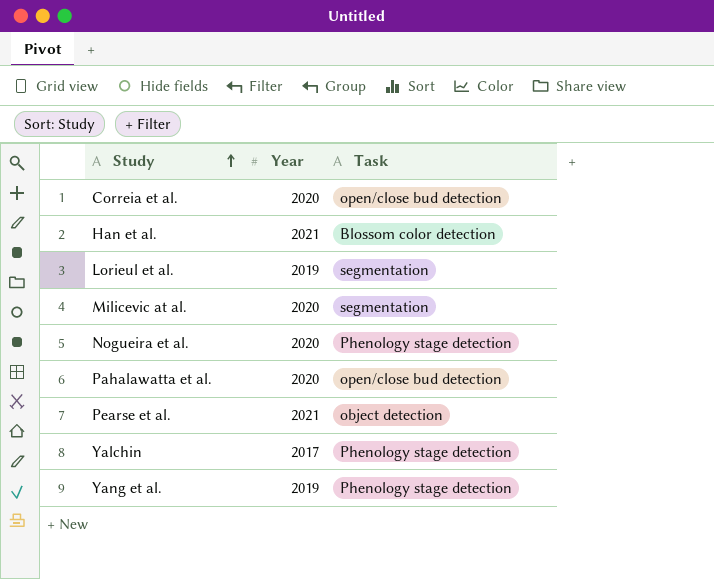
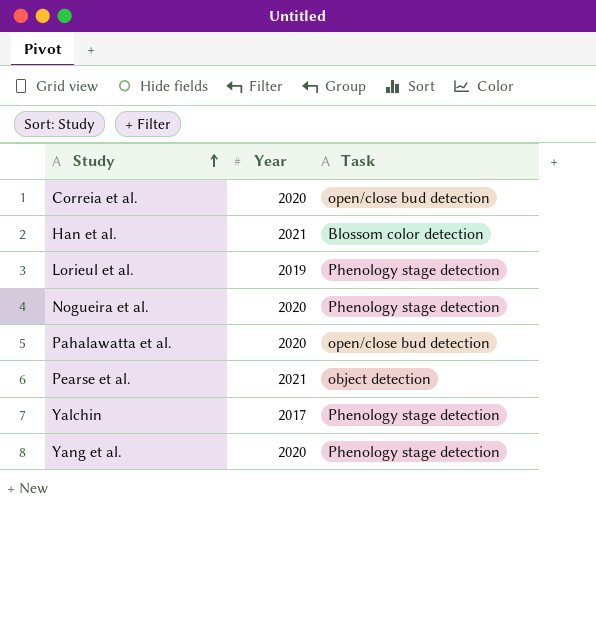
row Milicevic at al.: 2020 | segmentation -> none
Lorieul et al. | Task: segmentation -> Phenology stage detection
Yang et al. | Year: 2019 -> 2020

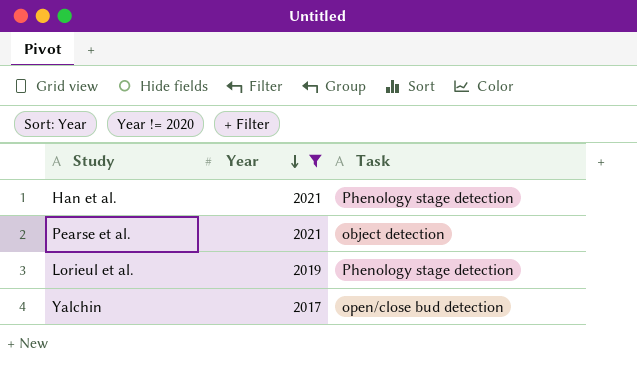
filter: none -> Year != 2020
row order: Study ascending -> Year descending
Han et al. | Task: Blossom color detection -> Phenology stage detection
Yalchin | Task: Phenology stage detection -> open/close bud detection

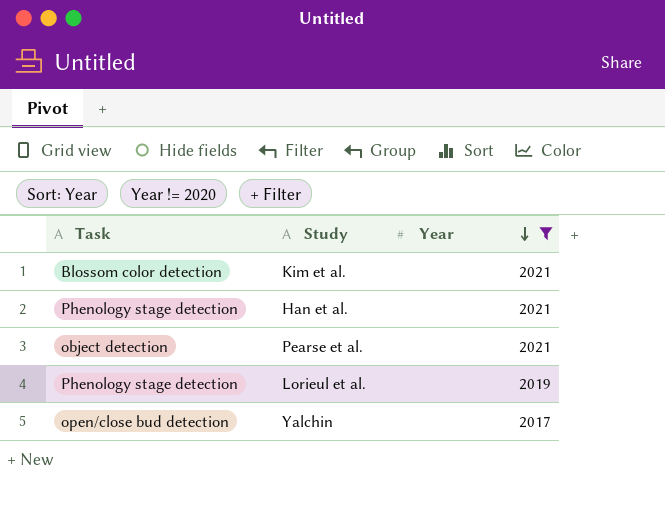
column Task | position: 3 -> 1
row Kim et al.: none -> Blossom color detection | 2021

